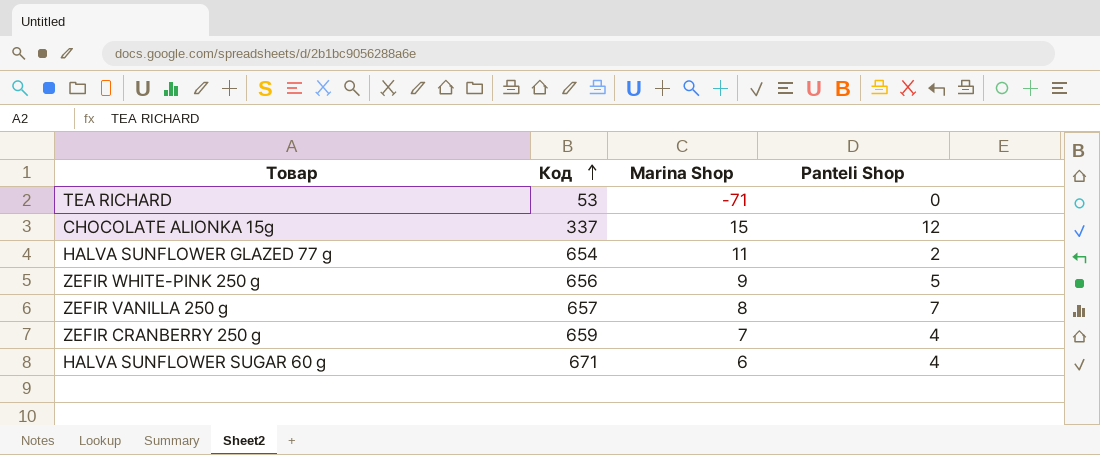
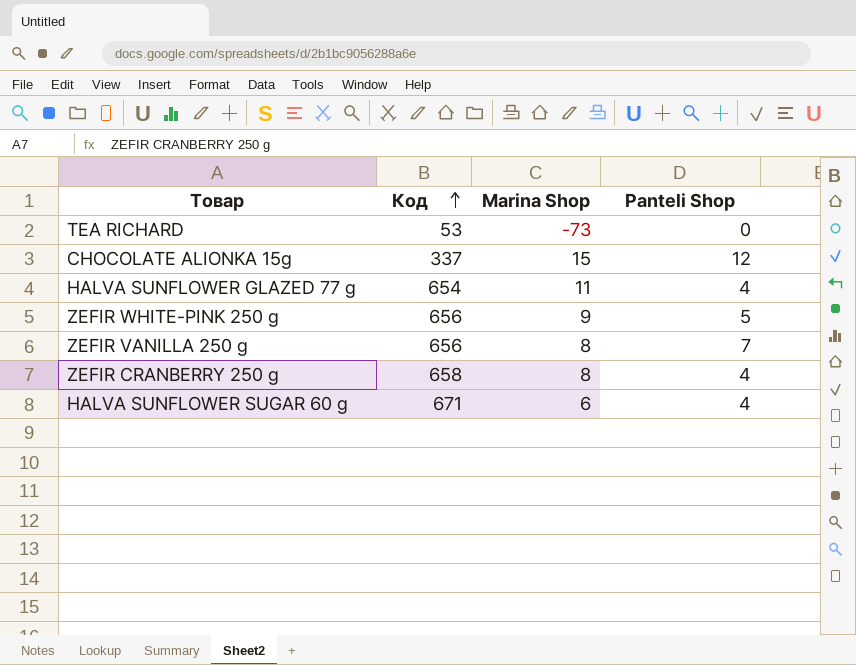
TEA RICHARD | Marina Shop: -71 -> -73
HALVA SUNFLOWER GLAZED 77 g | Panteli Shop: 2 -> 4
ZEFIR VANILLA 250 g | Код: 657 -> 656
ZEFIR CRANBERRY 250 g | Код: 659 -> 658
ZEFIR CRANBERRY 250 g | Marina Shop: 7 -> 8

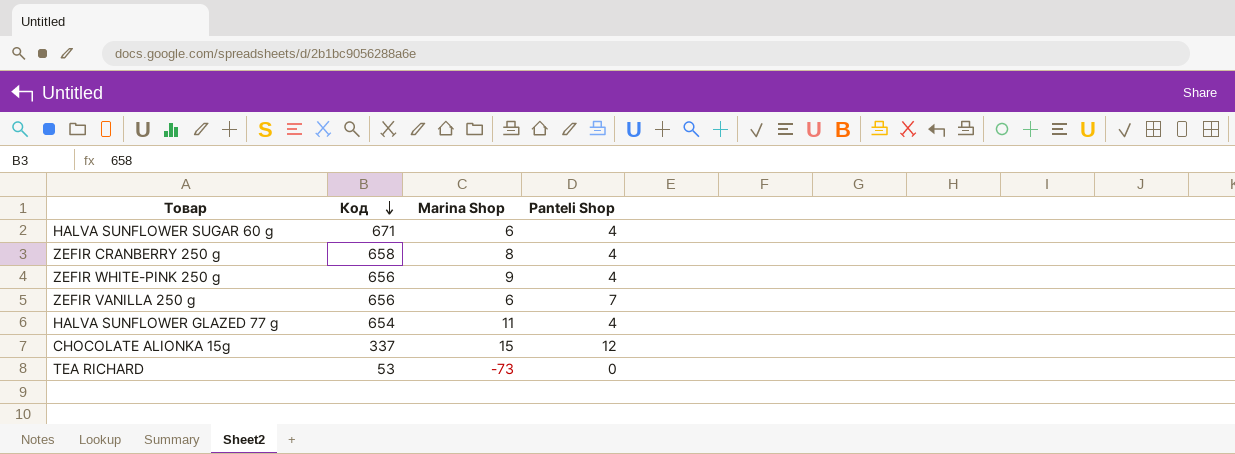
row order: Код ascending -> Код descending
ZEFIR WHITE-PINK 250 g | Panteli Shop: 5 -> 4
ZEFIR VANILLA 250 g | Marina Shop: 8 -> 6

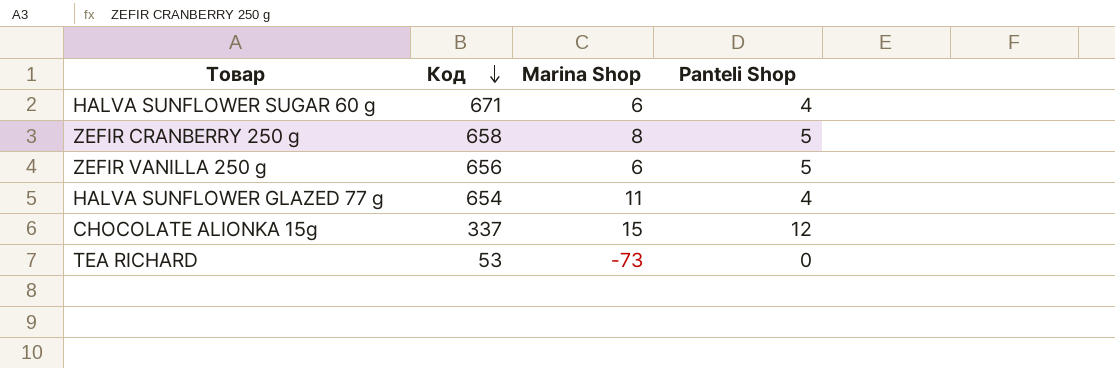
row ZEFIR WHITE-PINK 250 g: 656 | 9 | 4 -> none
ZEFIR CRANBERRY 250 g | Panteli Shop: 4 -> 5
ZEFIR VANILLA 250 g | Panteli Shop: 7 -> 5

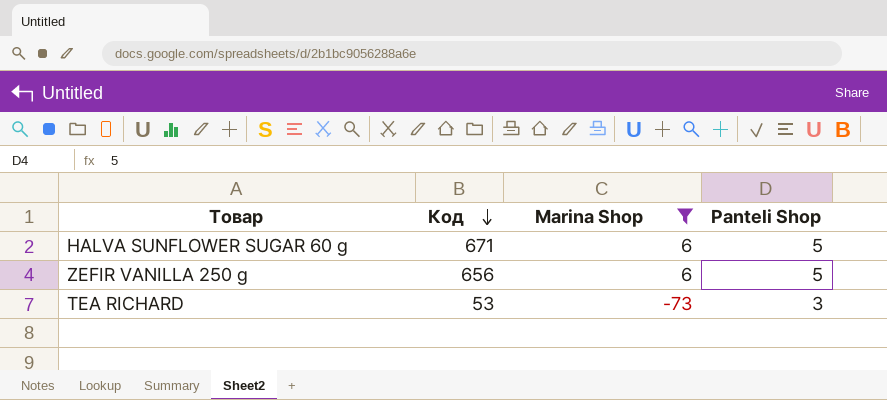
filter: none -> Marina Shop <= 6
HALVA SUNFLOWER SUGAR 60 g | Panteli Shop: 4 -> 5
TEA RICHARD | Panteli Shop: 0 -> 3

